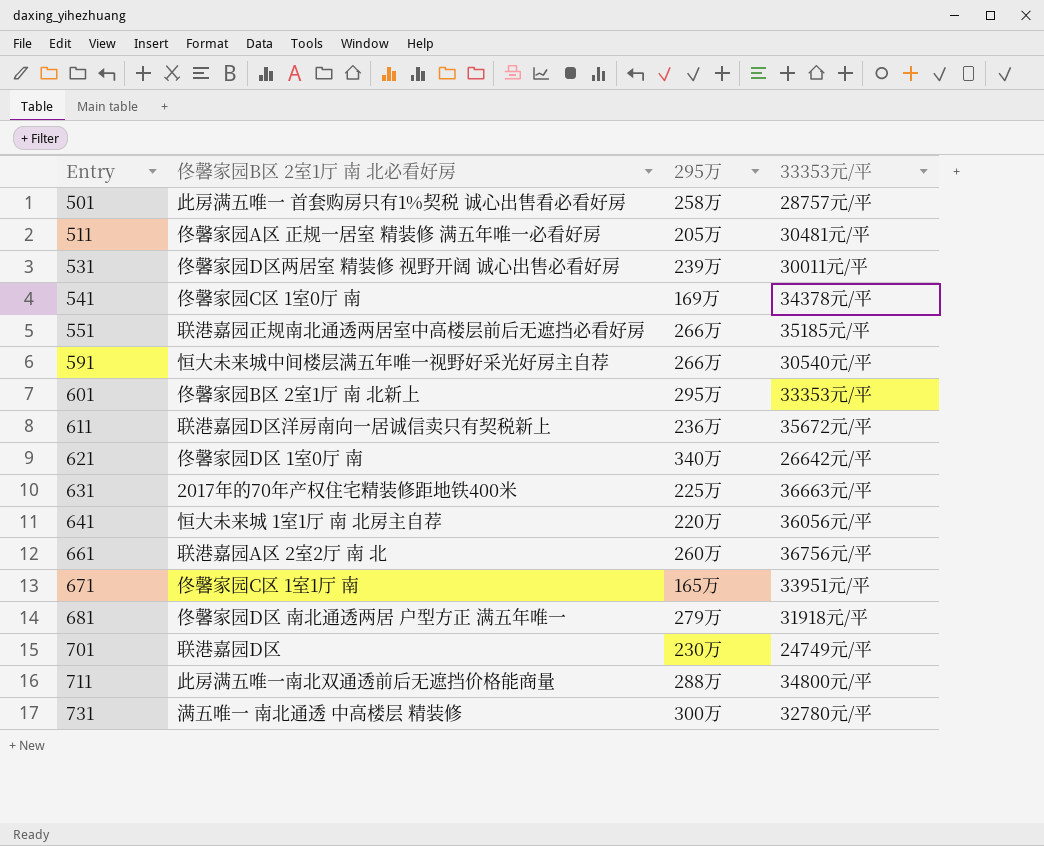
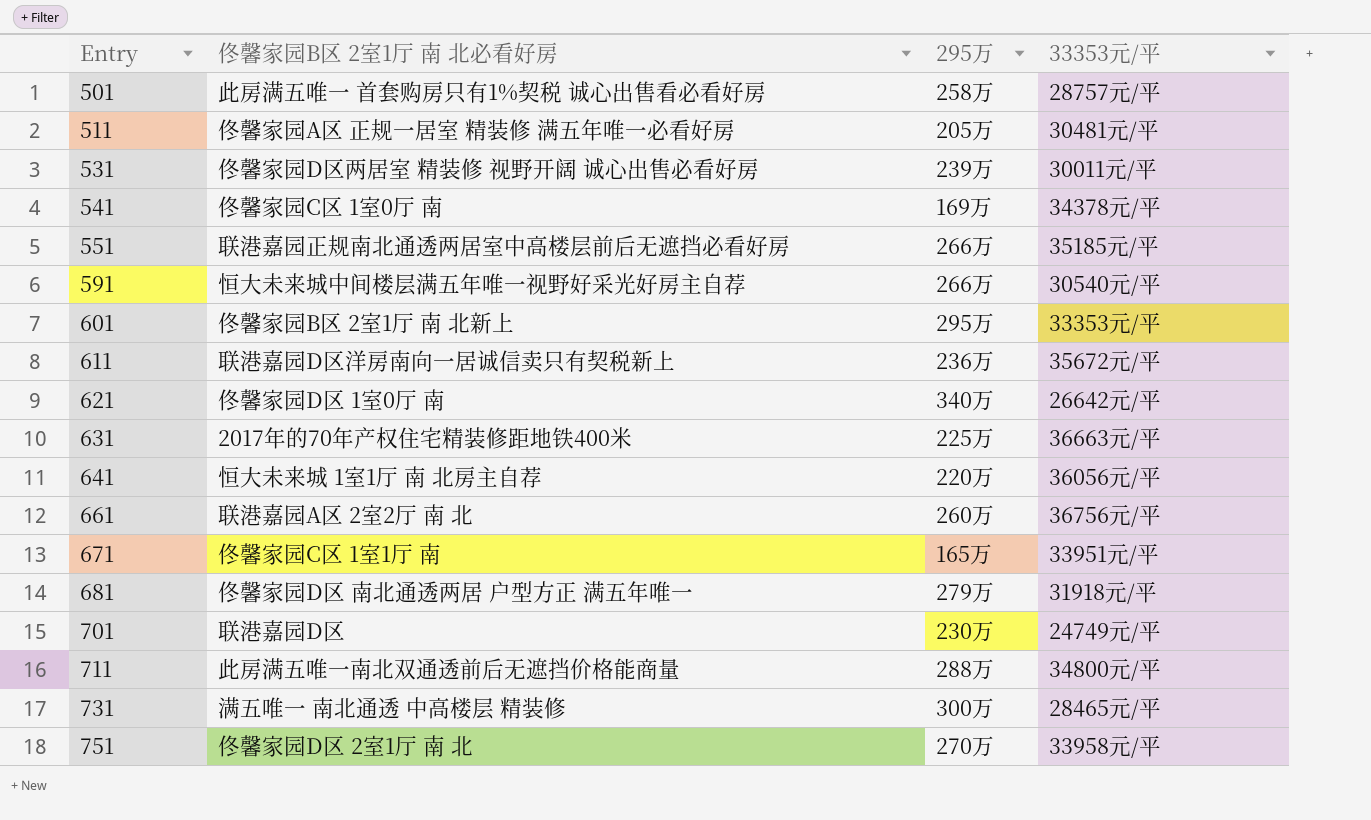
731 | 33353元/平: 32780元/平 -> 28465元/平
row 751: none -> 佟馨家园D区 2室1厅 南 北 | 270万 | 33958元/平

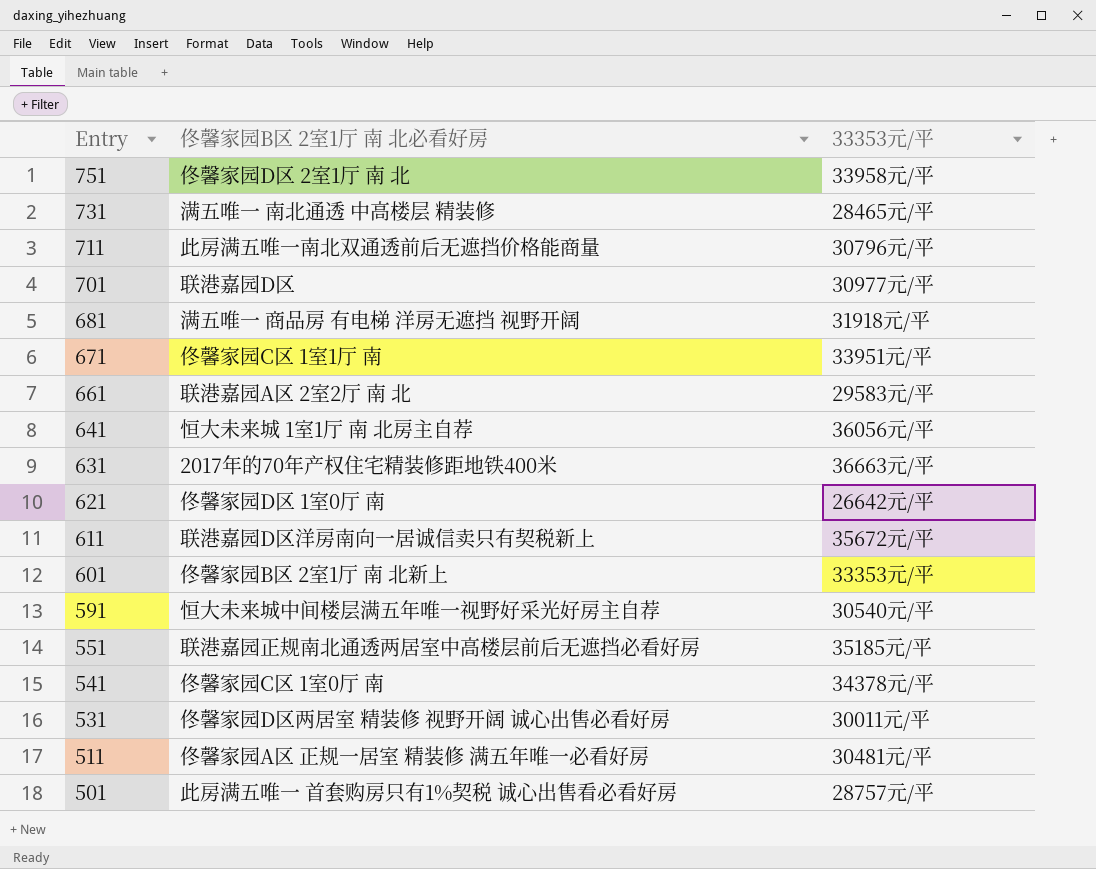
row order: Entry ascending -> Entry descending
column 295万 | position: 3 -> none
711 | 33353元/平: 34800元/平 -> 30796元/平
701 | 33353元/平: 24749元/平 -> 30977元/平
681 | 佟馨家园B区 2室1厅 南 北必看好房: 佟馨家园D区 南北通透两居 户型方正 满五年唯一 -> 满五唯一 商品房 有电梯 洋房无遮挡 视野开阔
661 | 33353元/平: 36756元/平 -> 29583元/平

